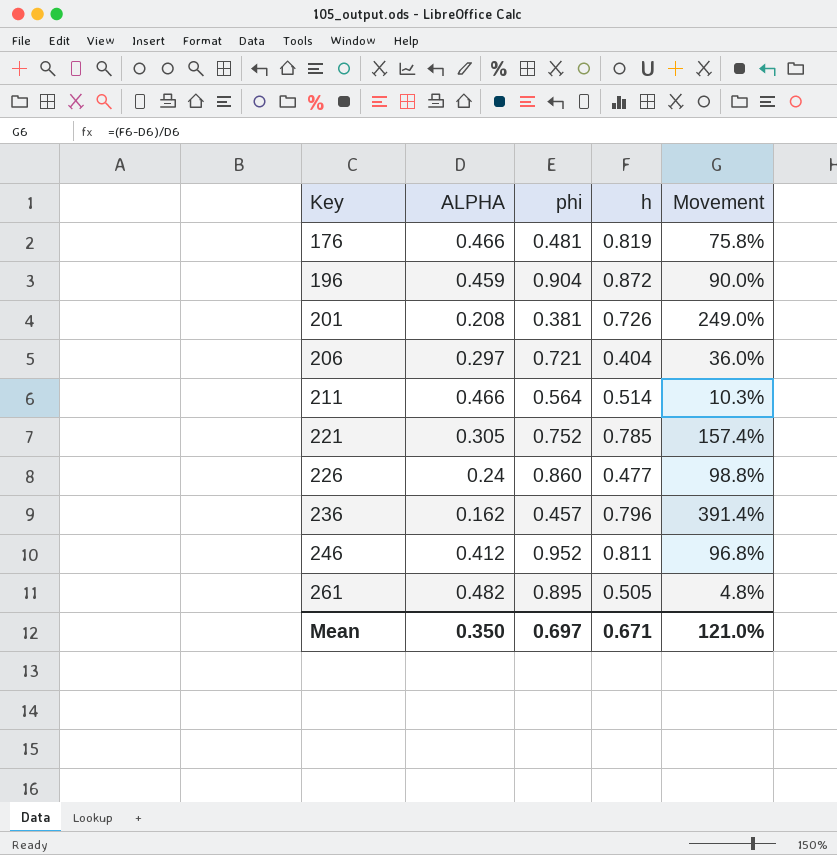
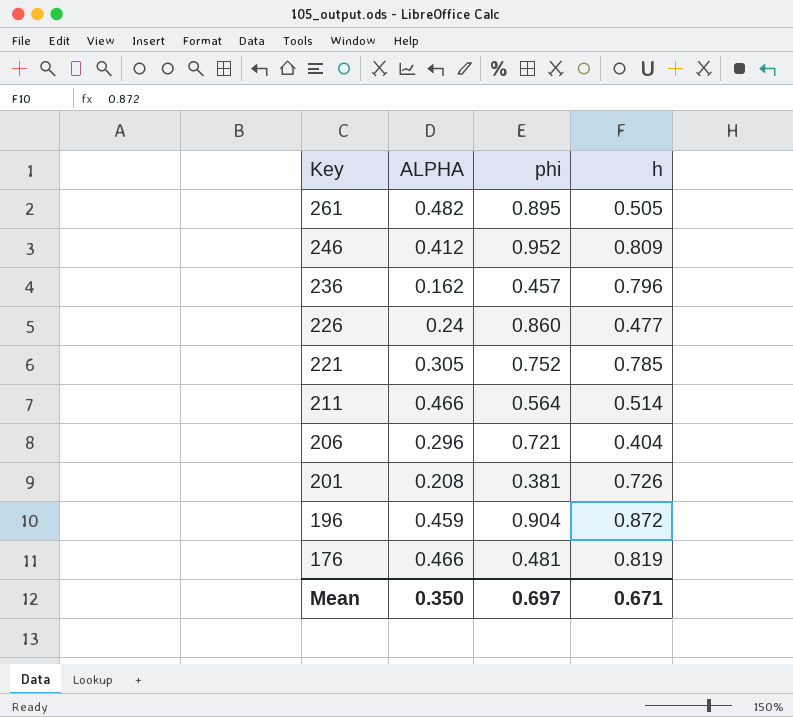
row order: Key ascending -> Key descending
column Movement | formula: ([h] - [ALPHA]) / [ALPHA] -> none
246 | h: 0.811 -> 0.809
206 | ALPHA: 0.297 -> 0.296

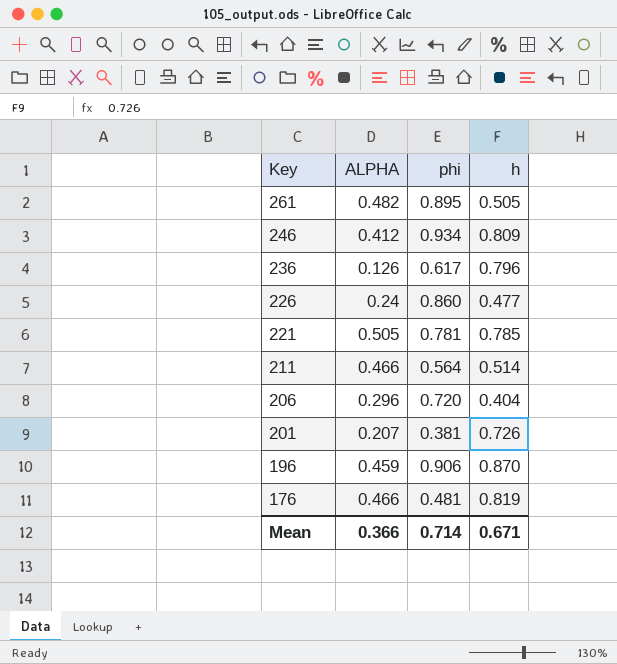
246 | phi: 0.952 -> 0.934
236 | ALPHA: 0.162 -> 0.126
236 | phi: 0.457 -> 0.617
221 | ALPHA: 0.305 -> 0.505
221 | phi: 0.752 -> 0.781
206 | phi: 0.721 -> 0.720
201 | ALPHA: 0.208 -> 0.207
196 | phi: 0.904 -> 0.906
196 | h: 0.872 -> 0.870
Mean | ALPHA: 0.350 -> 0.366
Mean | phi: 0.697 -> 0.714

